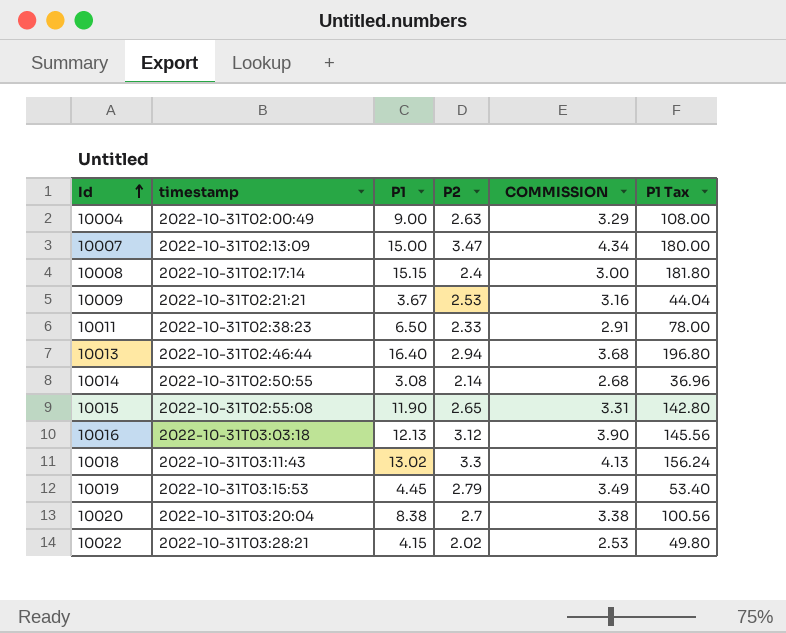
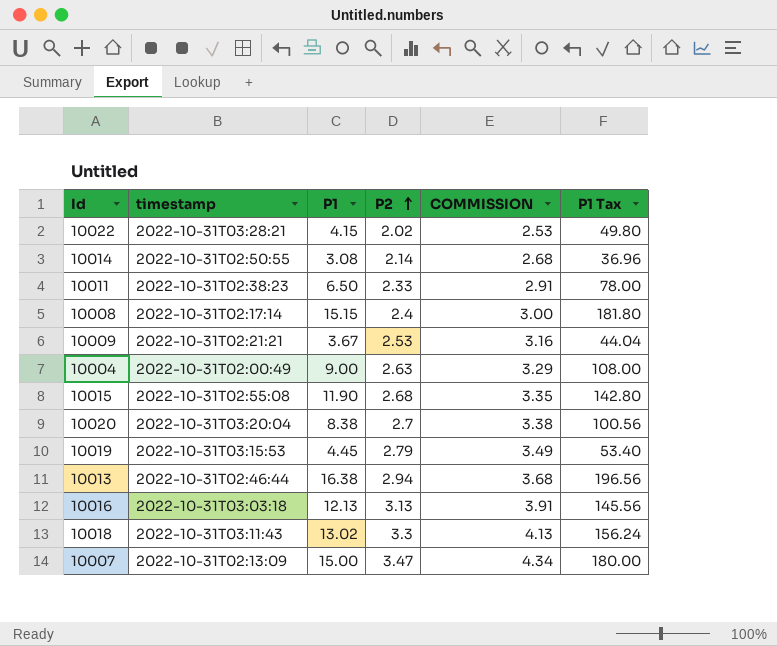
row order: Id ascending -> P2 ascending
10015 | P2: 2.65 -> 2.68
10015 | COMMISSION: 3.31 -> 3.35
10013 | P1: 16.40 -> 16.38
10013 | P1 Tax: 196.80 -> 196.56
10016 | P2: 3.12 -> 3.13
10016 | COMMISSION: 3.90 -> 3.91

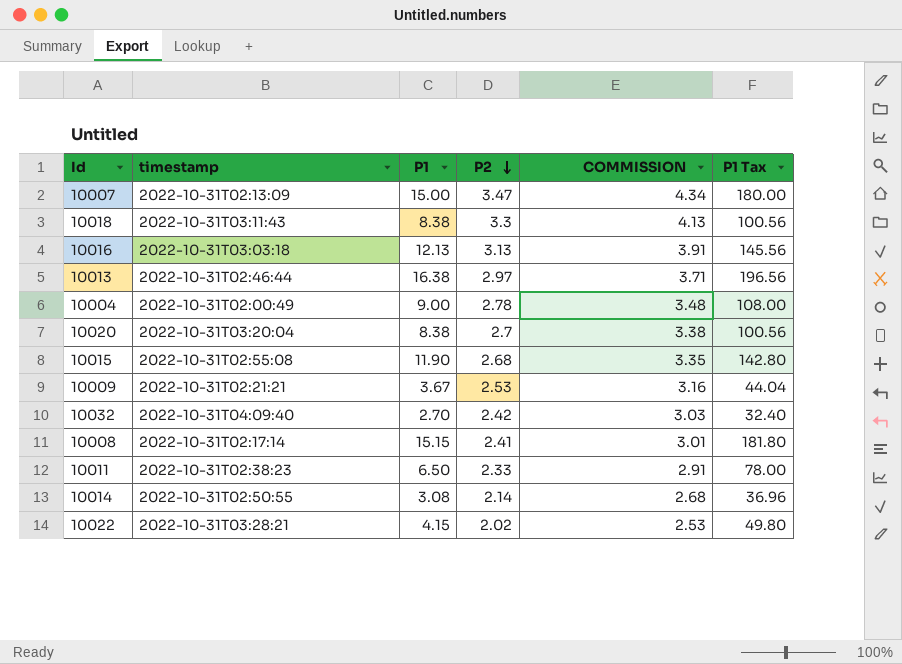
row order: P2 ascending -> P2 descending
row 10019: 2022-10-31T03:15:53 | 4.45 | 2.79 | 3.49 | 53.40 -> none
10018 | P1: 13.02 -> 8.38
10018 | P1 Tax: 156.24 -> 100.56
10013 | P2: 2.94 -> 2.97
10013 | COMMISSION: 3.68 -> 3.71
10004 | P2: 2.63 -> 2.78
10004 | COMMISSION: 3.29 -> 3.48
row 10032: none -> 2022-10-31T04:09:40 | 2.70 | 2.42 | 3.03 | 32.40
10008 | P2: 2.4 -> 2.41
10008 | COMMISSION: 3.00 -> 3.01

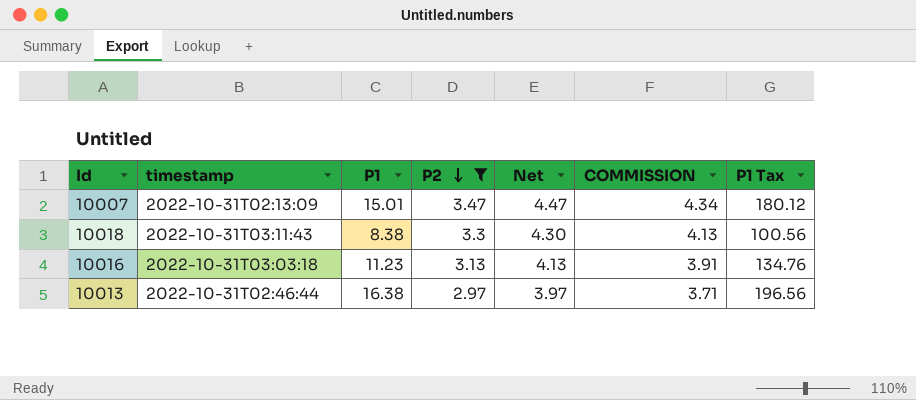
filter: none -> P2 >= 2.97
column Net | formula: none -> [P2] + 1
10007 | P1: 15.00 -> 15.01
10007 | P1 Tax: 180.00 -> 180.12
10016 | P1: 12.13 -> 11.23
10016 | P1 Tax: 145.56 -> 134.76

